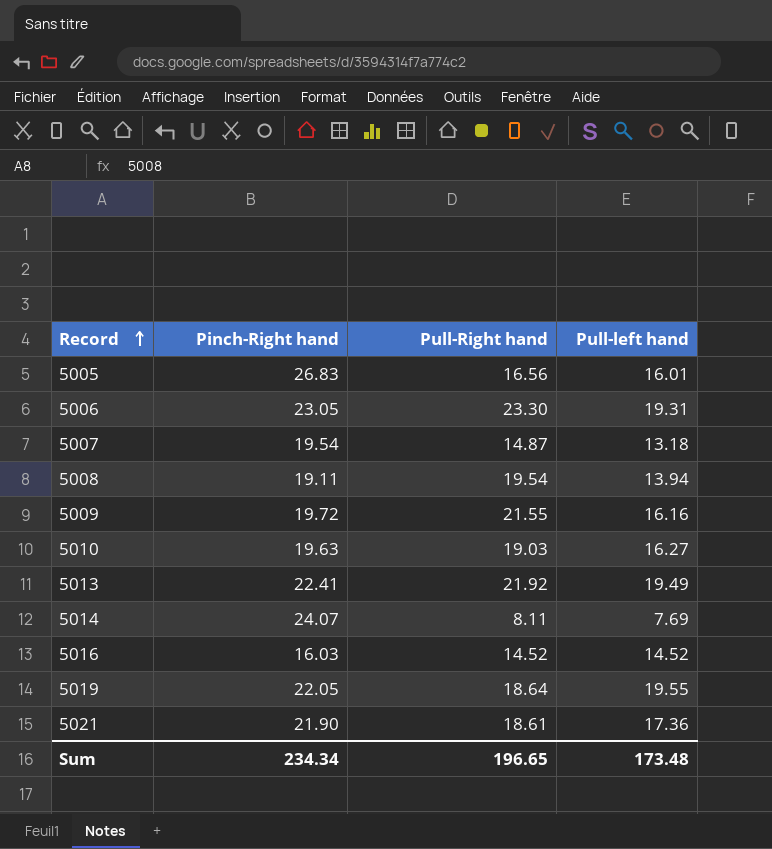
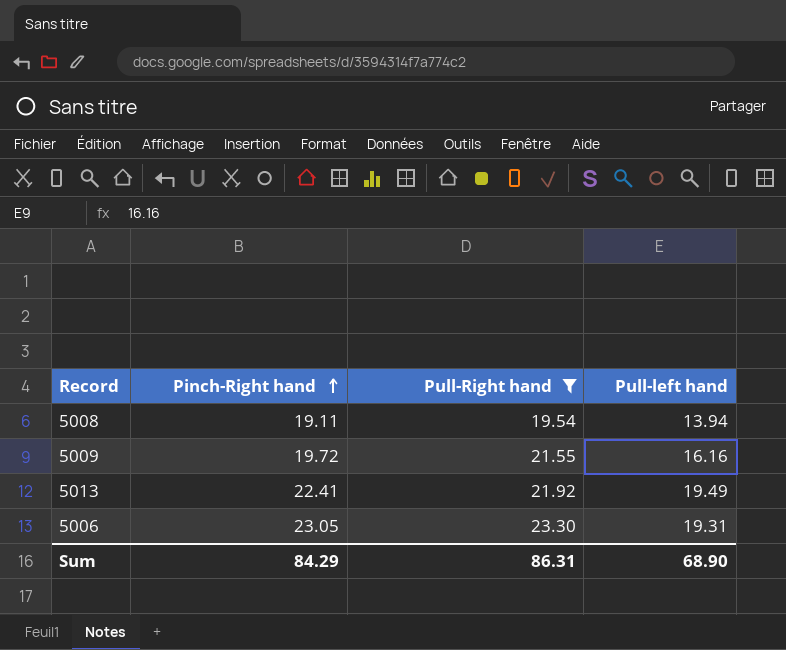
filter: none -> Pull-Right hand >= 19.54
row order: Record ascending -> Pinch-Right hand ascending
Sum | Pinch-Right hand: 234.34 -> 84.29
Sum | Pull-Right hand: 196.65 -> 86.31
Sum | Pull-left hand: 173.48 -> 68.90

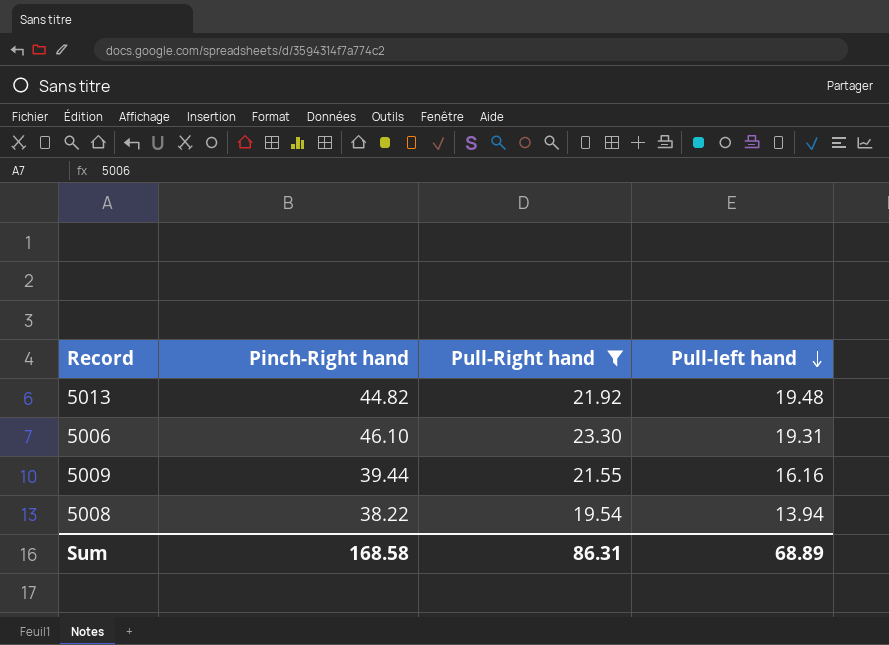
row order: Pinch-Right hand ascending -> Pull-left hand descending
5013 | Pinch-Right hand: 22.41 -> 44.82
5013 | Pull-left hand: 19.49 -> 19.48
5006 | Pinch-Right hand: 23.05 -> 46.10
5009 | Pinch-Right hand: 19.72 -> 39.44
5008 | Pinch-Right hand: 19.11 -> 38.22
Sum | Pinch-Right hand: 84.29 -> 168.58
Sum | Pull-left hand: 68.90 -> 68.89

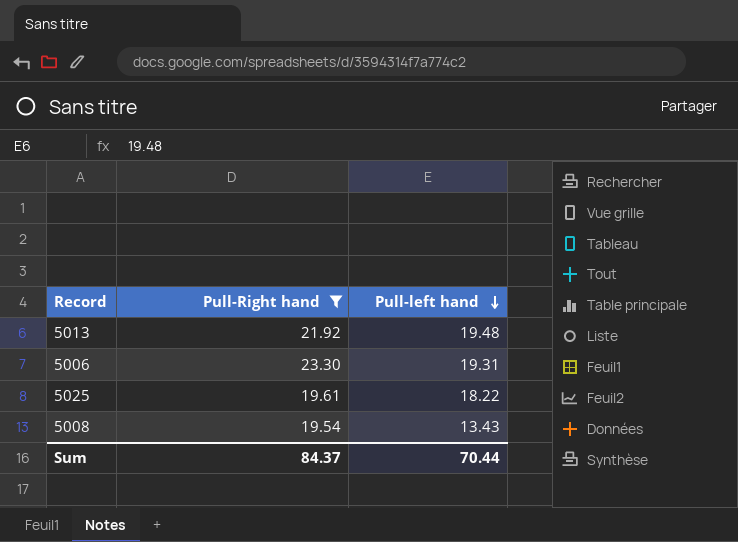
column Pinch-Right hand | position: 2 -> none
row 5009: 39.44 | 21.55 | 16.16 -> none
row 5025: none -> 19.61 | 18.22
5008 | Pull-left hand: 13.94 -> 13.43
Sum | Pull-Right hand: 86.31 -> 84.37
Sum | Pull-left hand: 68.89 -> 70.44

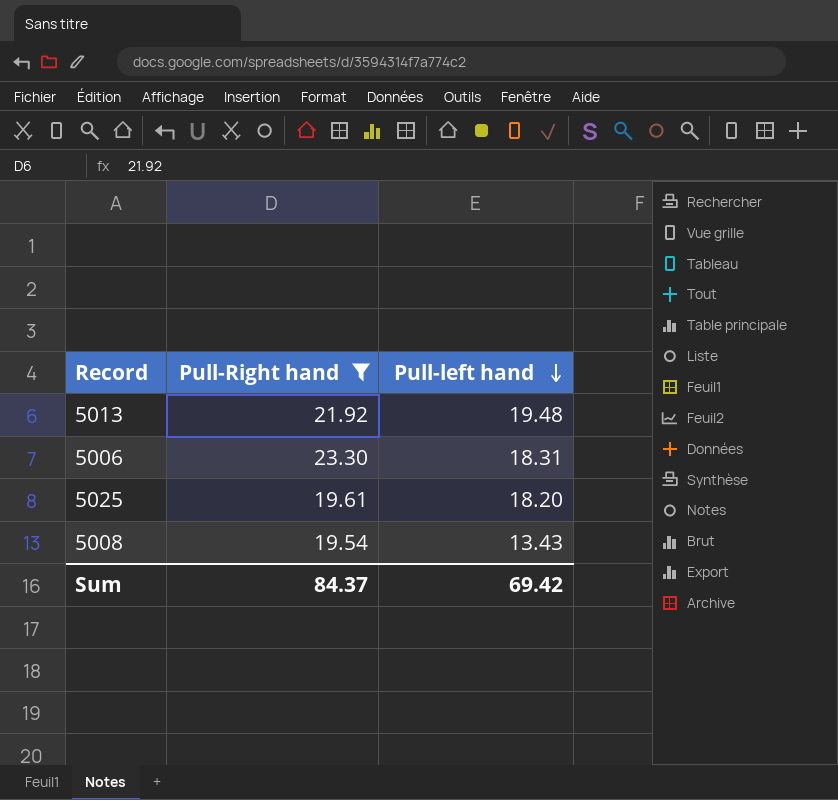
5006 | Pull-left hand: 19.31 -> 18.31
5025 | Pull-left hand: 18.22 -> 18.20
Sum | Pull-left hand: 70.44 -> 69.42

